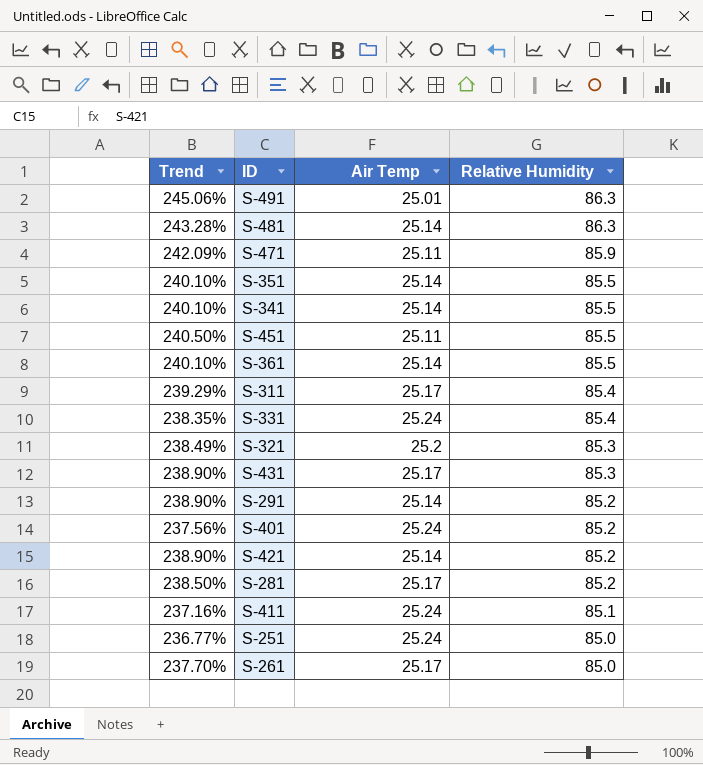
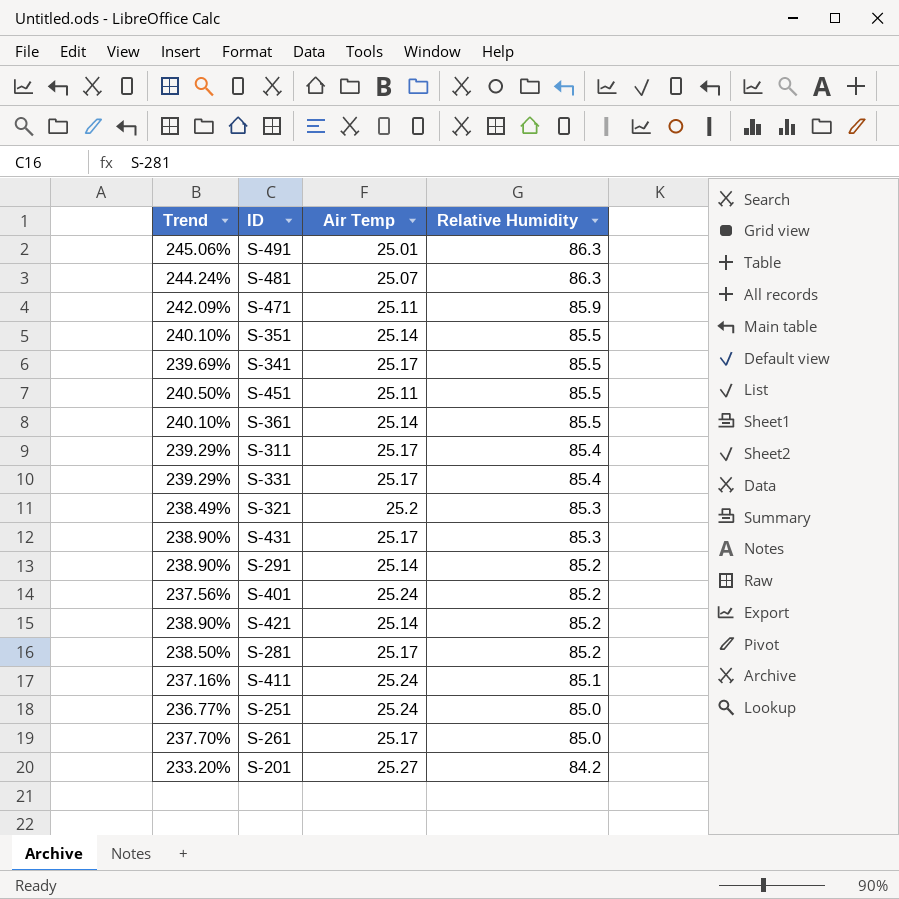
S-481 | Trend: 243.28% -> 244.24%
S-481 | Air Temp: 25.14 -> 25.07
S-341 | Trend: 240.10% -> 239.69%
S-341 | Air Temp: 25.14 -> 25.17
S-331 | Trend: 238.35% -> 239.29%
S-331 | Air Temp: 25.24 -> 25.17
row S-201: none -> 233.20% | 25.27 | 84.2

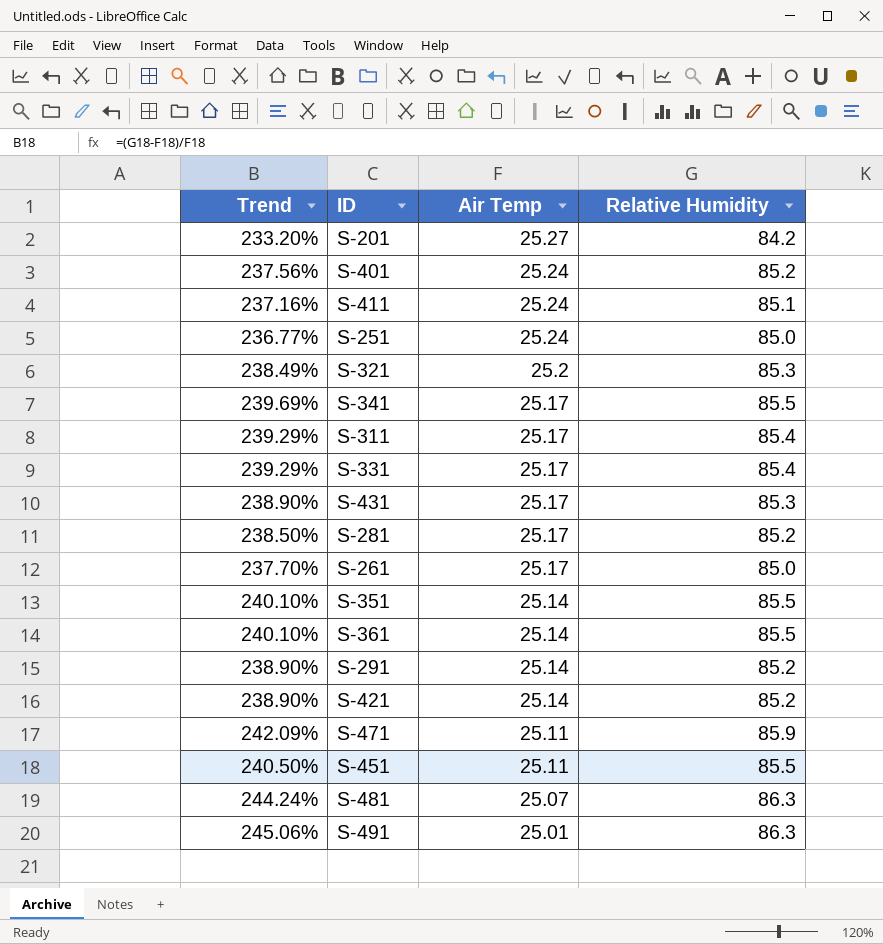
row order: Relative Humidity descending -> Air Temp descending

